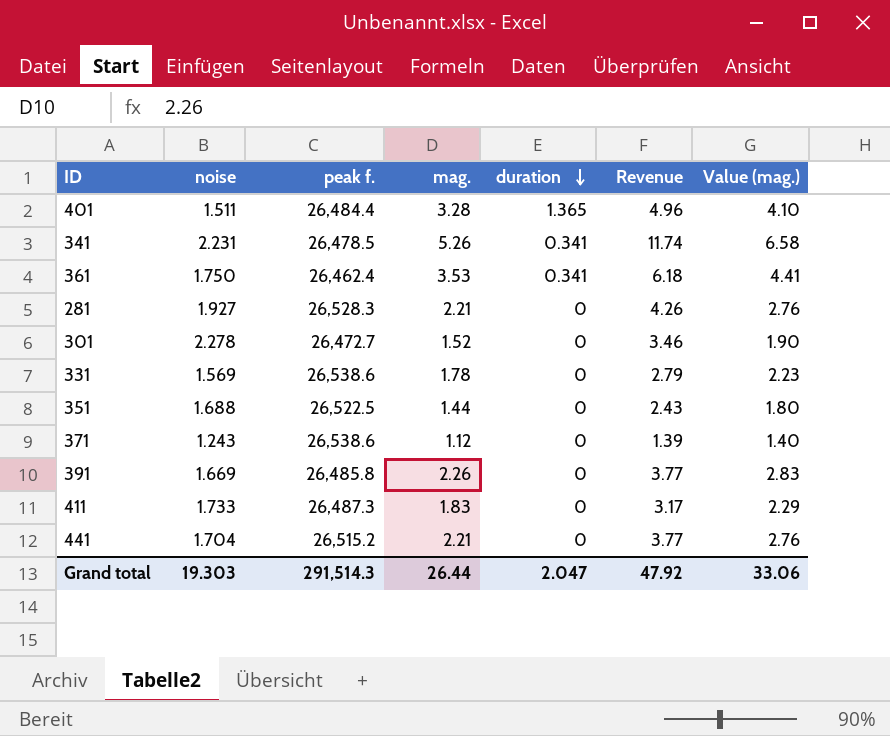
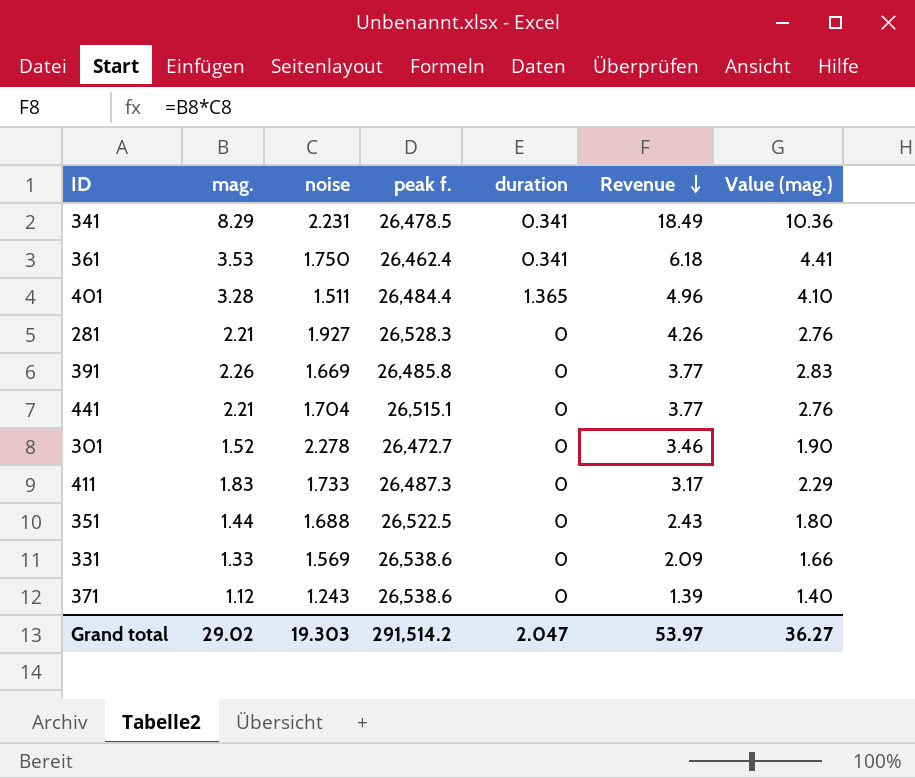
row order: duration descending -> Revenue descending
column mag. | position: 4 -> 2
341 | mag.: 5.26 -> 8.29
341 | Revenue: 11.74 -> 18.49
341 | Value (mag.): 6.58 -> 10.36
441 | peak f.: 26,515.2 -> 26,515.1
331 | mag.: 1.78 -> 1.33
331 | Revenue: 2.79 -> 2.09
331 | Value (mag.): 2.23 -> 1.66
Grand total | mag.: 26.44 -> 29.02
Grand total | peak f.: 291,514.3 -> 291,514.2
Grand total | Revenue: 47.92 -> 53.97
Grand total | Value (mag.): 33.06 -> 36.27

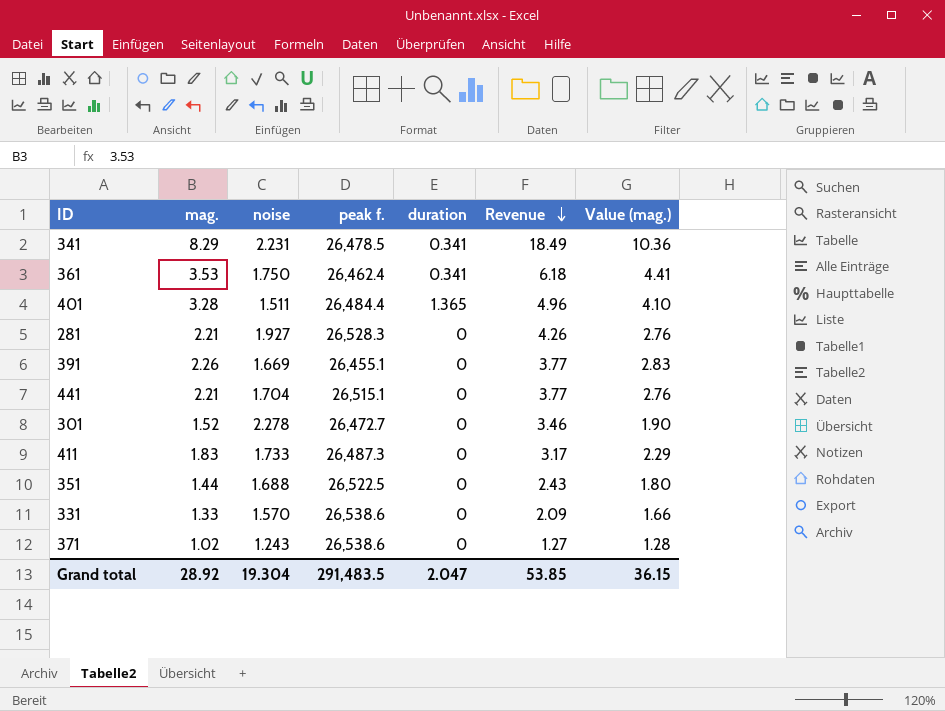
391 | peak f.: 26,485.8 -> 26,455.1
331 | noise: 1.569 -> 1.570
371 | mag.: 1.12 -> 1.02
371 | Revenue: 1.39 -> 1.27
371 | Value (mag.): 1.40 -> 1.28
Grand total | mag.: 29.02 -> 28.92
Grand total | noise: 19.303 -> 19.304
Grand total | peak f.: 291,514.2 -> 291,483.5
Grand total | Revenue: 53.97 -> 53.85
Grand total | Value (mag.): 36.27 -> 36.15

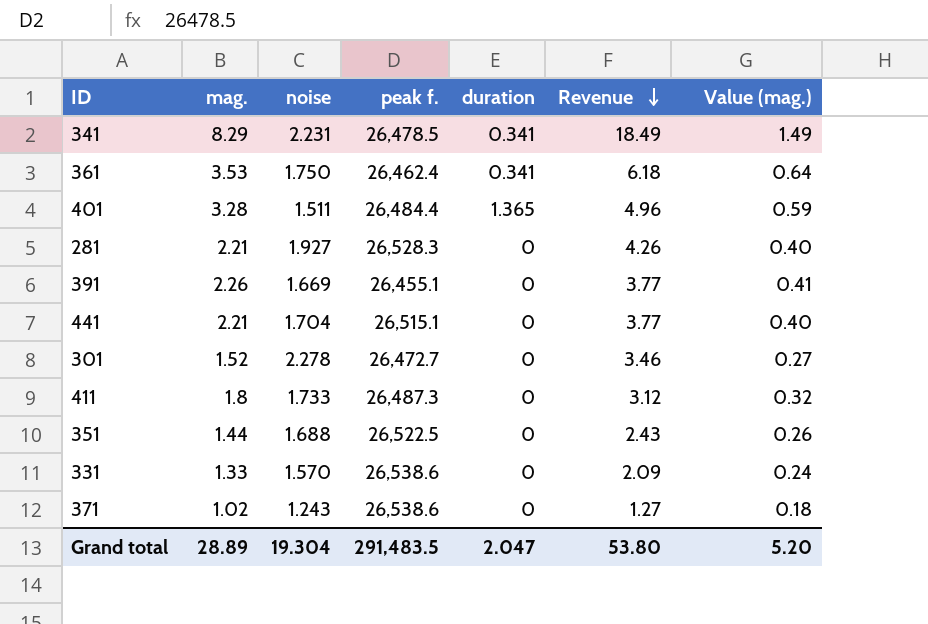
column Value (mag.) | formula: [mag.] * 1.25 -> [mag.] * 0.18
411 | mag.: 1.83 -> 1.8
411 | Revenue: 3.17 -> 3.12
Grand total | mag.: 28.92 -> 28.89
Grand total | Revenue: 53.85 -> 53.80
Grand total | Value (mag.): 36.15 -> 5.20

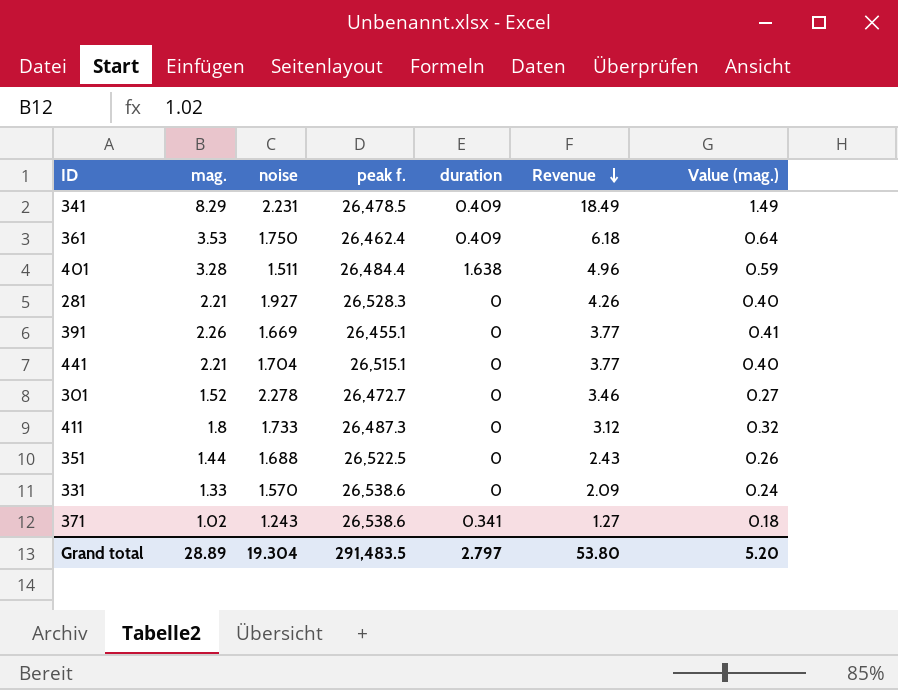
341 | duration: 0.341 -> 0.409
361 | duration: 0.341 -> 0.409
401 | duration: 1.365 -> 1.638
371 | duration: 0 -> 0.341
Grand total | duration: 2.047 -> 2.797

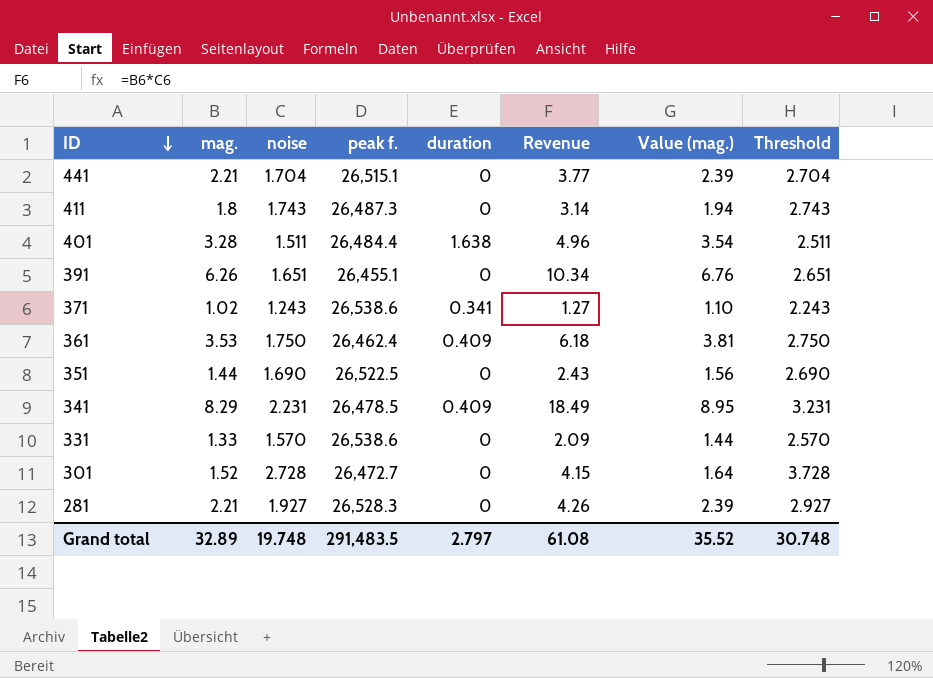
row order: Revenue descending -> ID descending
column Value (mag.) | formula: [mag.] * 0.18 -> [mag.] * 1.08
column Threshold | formula: none -> [noise] + 1
411 | noise: 1.733 -> 1.743
411 | Revenue: 3.12 -> 3.14
391 | mag.: 2.26 -> 6.26
391 | noise: 1.669 -> 1.651
391 | Revenue: 3.77 -> 10.34
351 | noise: 1.688 -> 1.690
301 | noise: 2.278 -> 2.728
301 | Revenue: 3.46 -> 4.15
Grand total | mag.: 28.89 -> 32.89
Grand total | noise: 19.304 -> 19.748
Grand total | Revenue: 53.80 -> 61.08
Grand total | Value (mag.): 5.20 -> 35.52

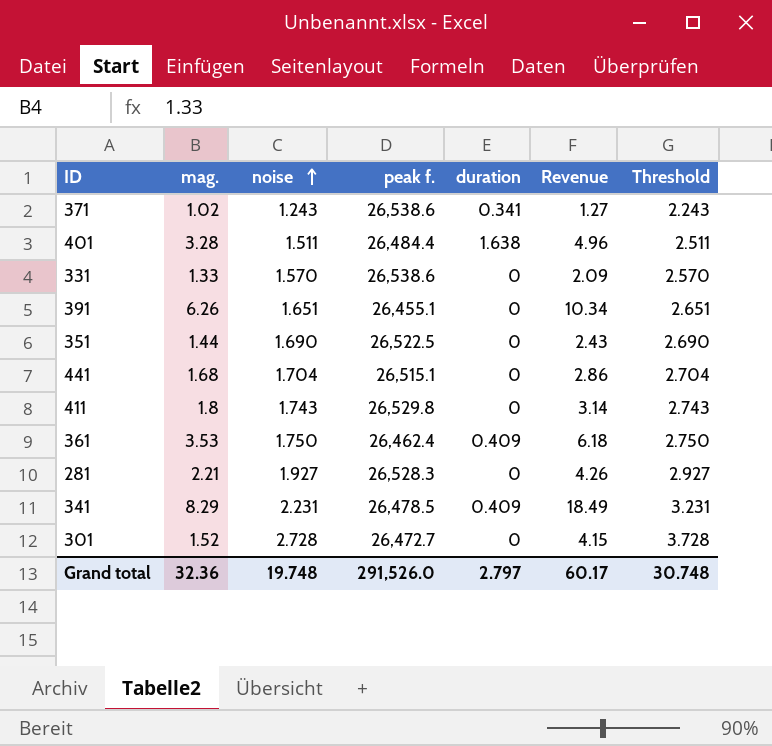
row order: ID descending -> noise ascending
column Value (mag.) | formula: [mag.] * 1.08 -> none
441 | mag.: 2.21 -> 1.68
441 | Revenue: 3.77 -> 2.86
411 | peak f.: 26,487.3 -> 26,529.8
Grand total | mag.: 32.89 -> 32.36
Grand total | peak f.: 291,483.5 -> 291,526.0
Grand total | Revenue: 61.08 -> 60.17

